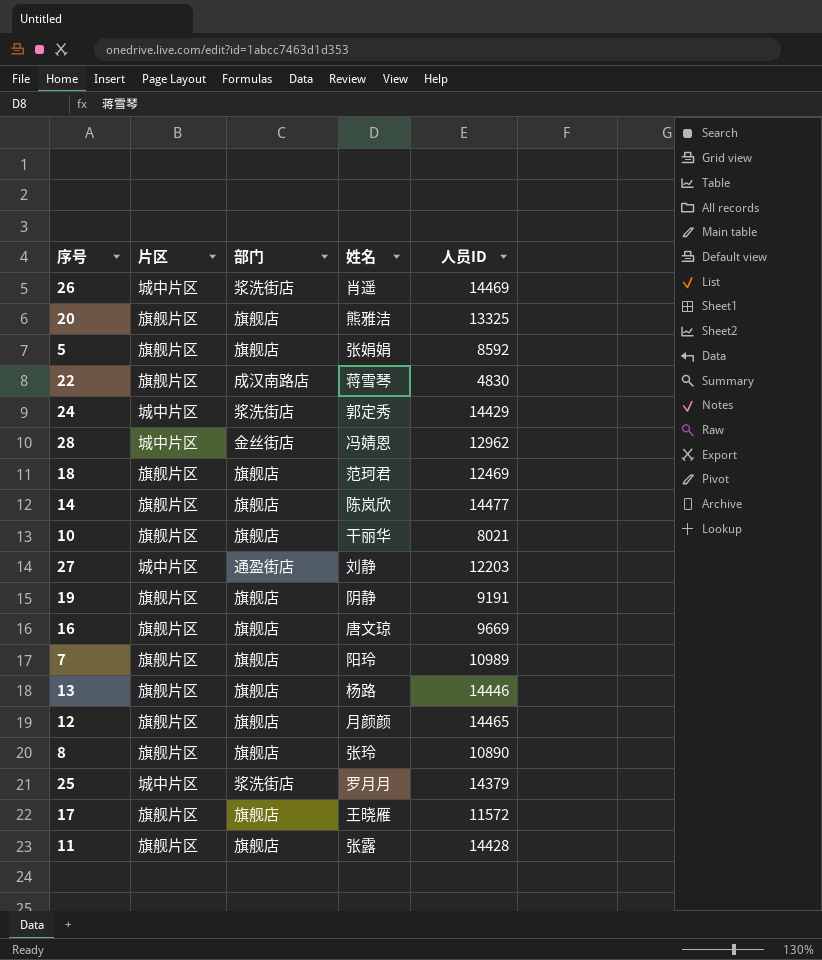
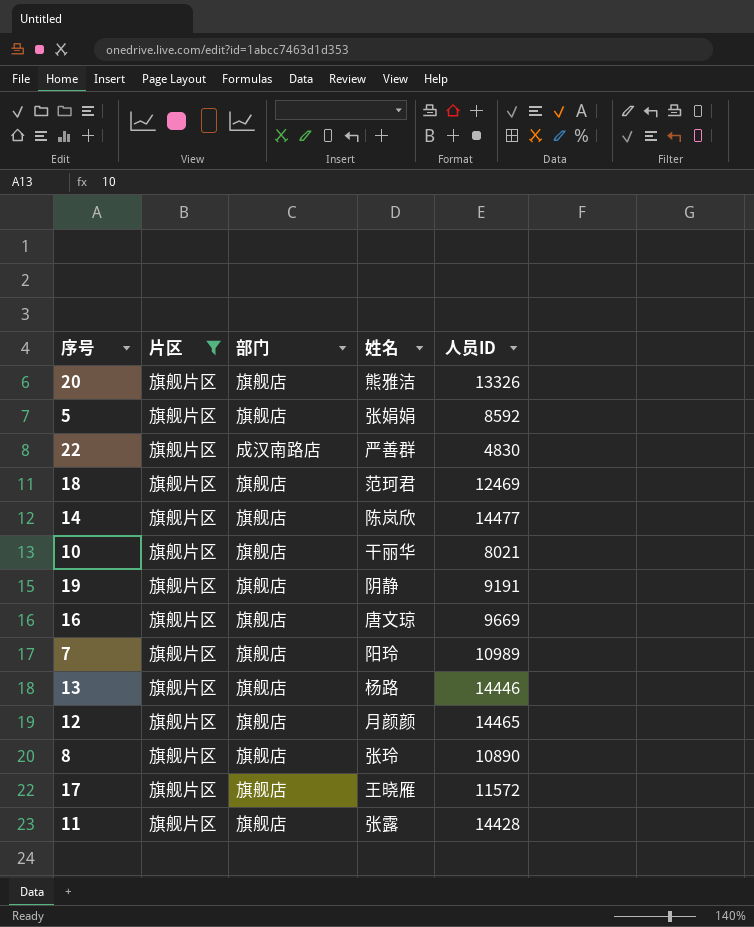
filter: none -> 片区 = 旗舰片区
20 | 人员ID: 13325 -> 13326
22 | 姓名: 蒋雪琴 -> 严善群

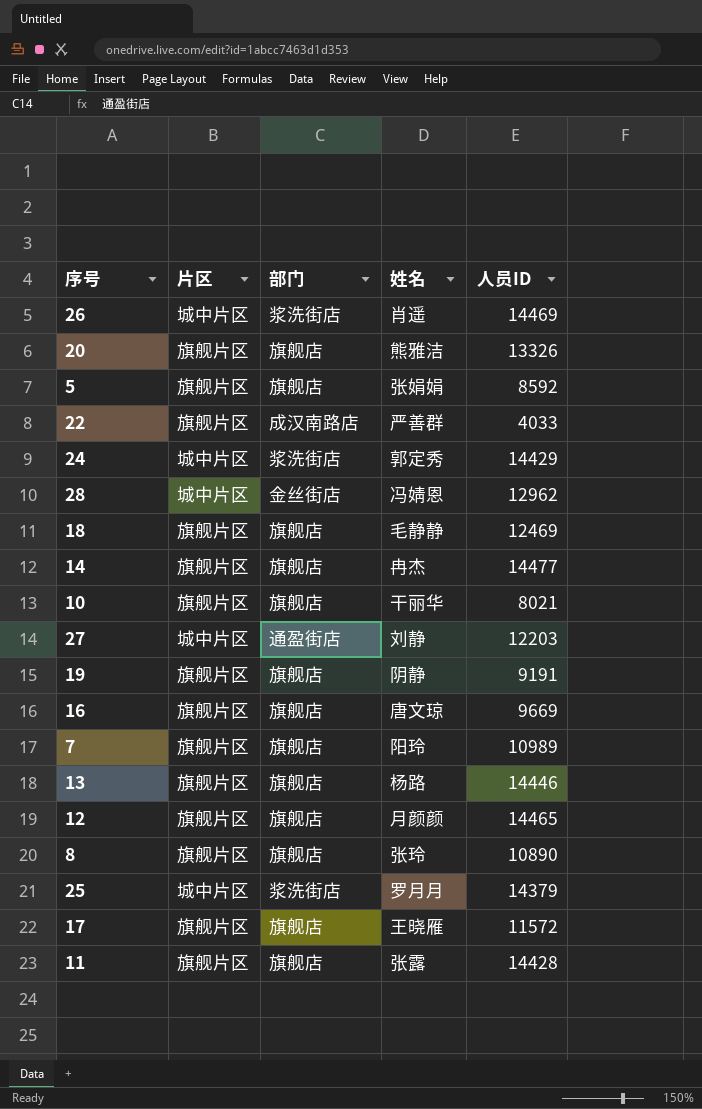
filter: 片区 = 旗舰片区 -> none
22 | 人员ID: 4830 -> 4033
18 | 姓名: 范珂君 -> 毛静静
14 | 姓名: 陈岚欣 -> 冉杰

